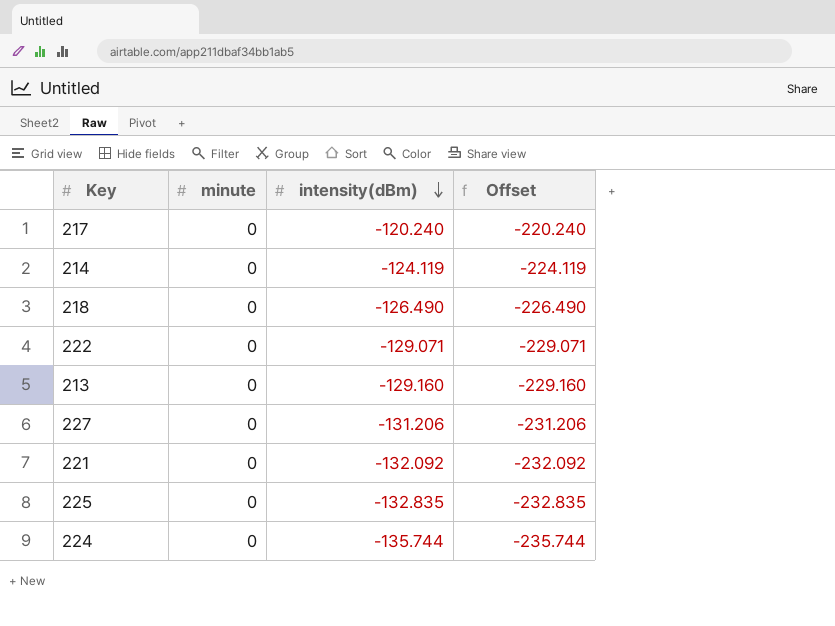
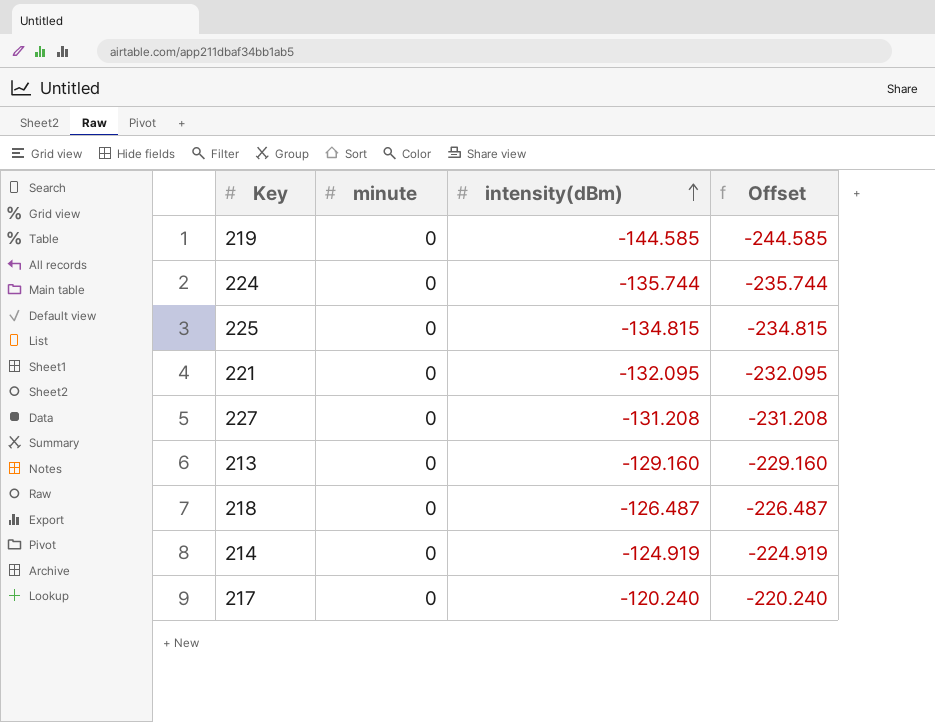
row order: intensity(dBm) descending -> intensity(dBm) ascending
row 222: 0 | -129.071 | -229.071 -> none
row 219: none -> 0 | -144.585 | -244.585
225 | intensity(dBm): -132.835 -> -134.815
225 | Offset: -232.835 -> -234.815
221 | intensity(dBm): -132.092 -> -132.095
221 | Offset: -232.092 -> -232.095
227 | intensity(dBm): -131.206 -> -131.208
227 | Offset: -231.206 -> -231.208
218 | intensity(dBm): -126.490 -> -126.487
218 | Offset: -226.490 -> -226.487
214 | intensity(dBm): -124.119 -> -124.919
214 | Offset: -224.119 -> -224.919

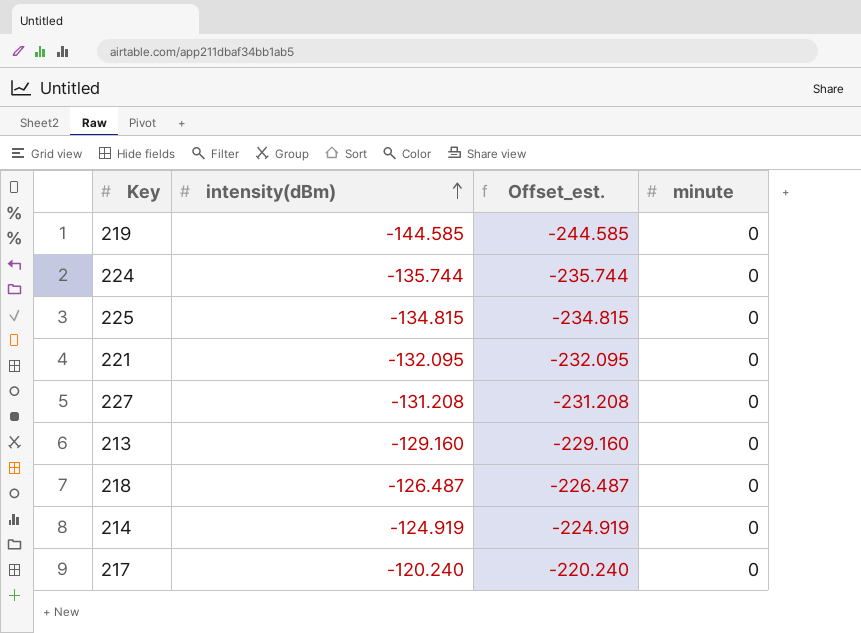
column name: Offset -> Offset_est.
column minute | position: 2 -> 4

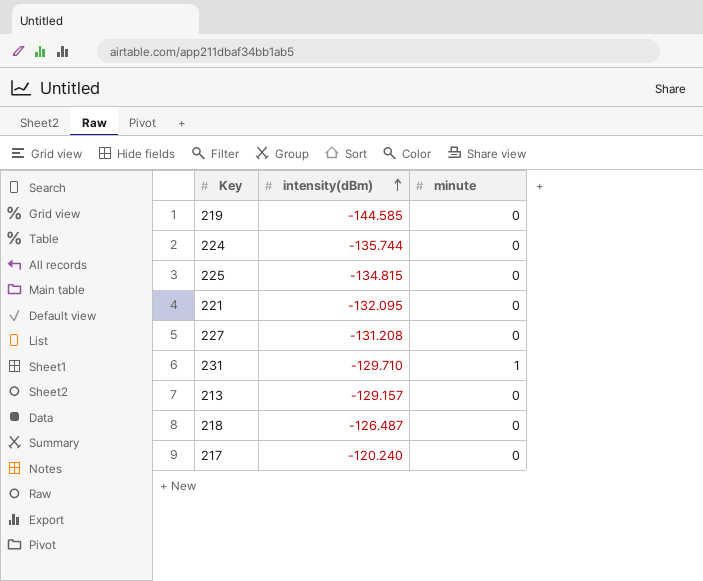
column Offset_est. | formula: [intensity(dBm)] - 100 -> none
row 214: -124.919 | -224.919 | 0 -> none
row 231: none -> -129.710 | 1
213 | intensity(dBm): -129.160 -> -129.157

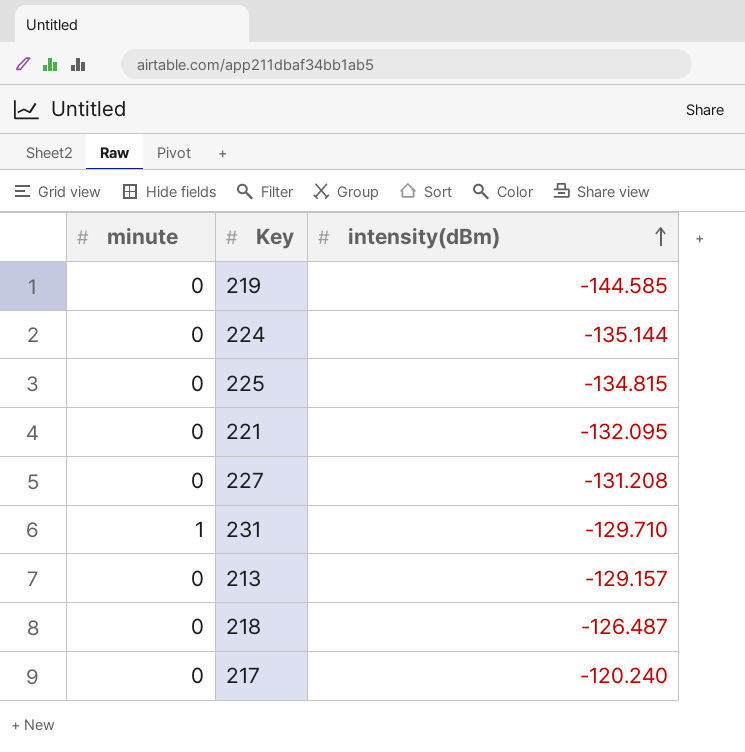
column minute | position: 3 -> 1
224 | intensity(dBm): -135.744 -> -135.144

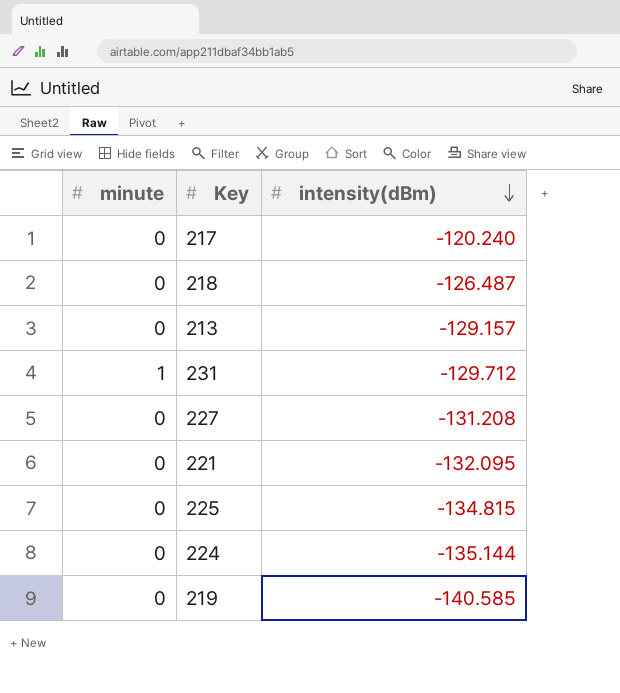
row order: intensity(dBm) ascending -> intensity(dBm) descending
231 | intensity(dBm): -129.710 -> -129.712
219 | intensity(dBm): -144.585 -> -140.585

